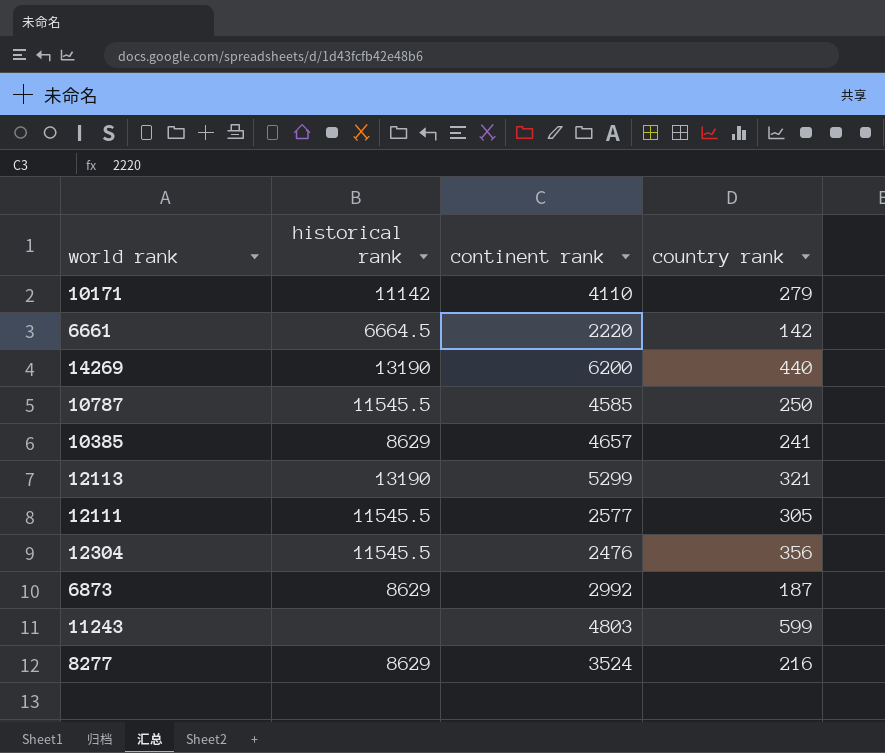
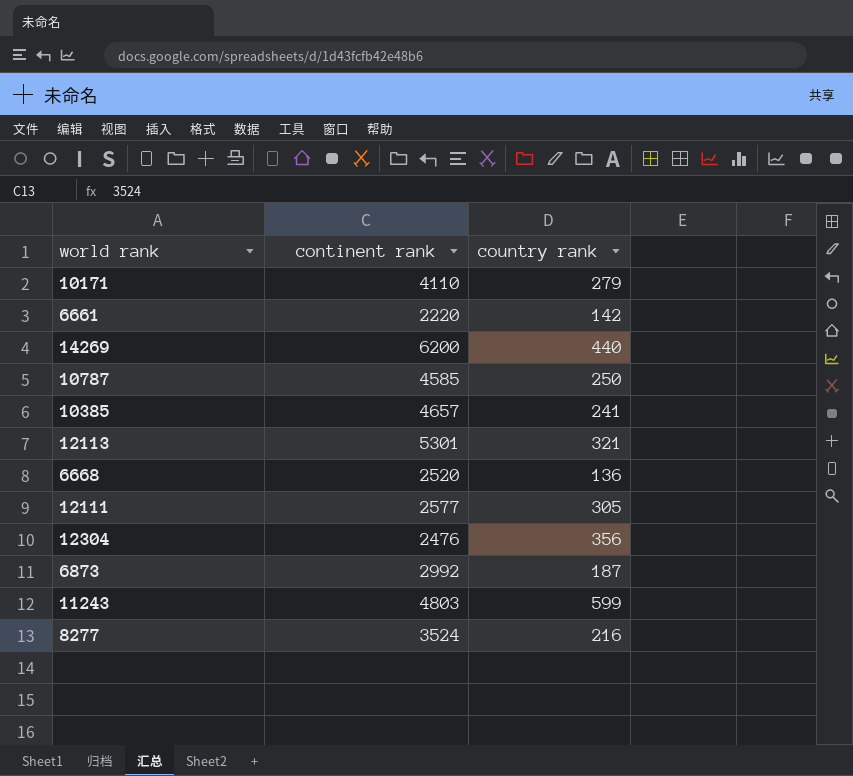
column historical rank | position: 2 -> none
12113 | continent rank: 5299 -> 5301
row 6668: none -> 2520 | 136

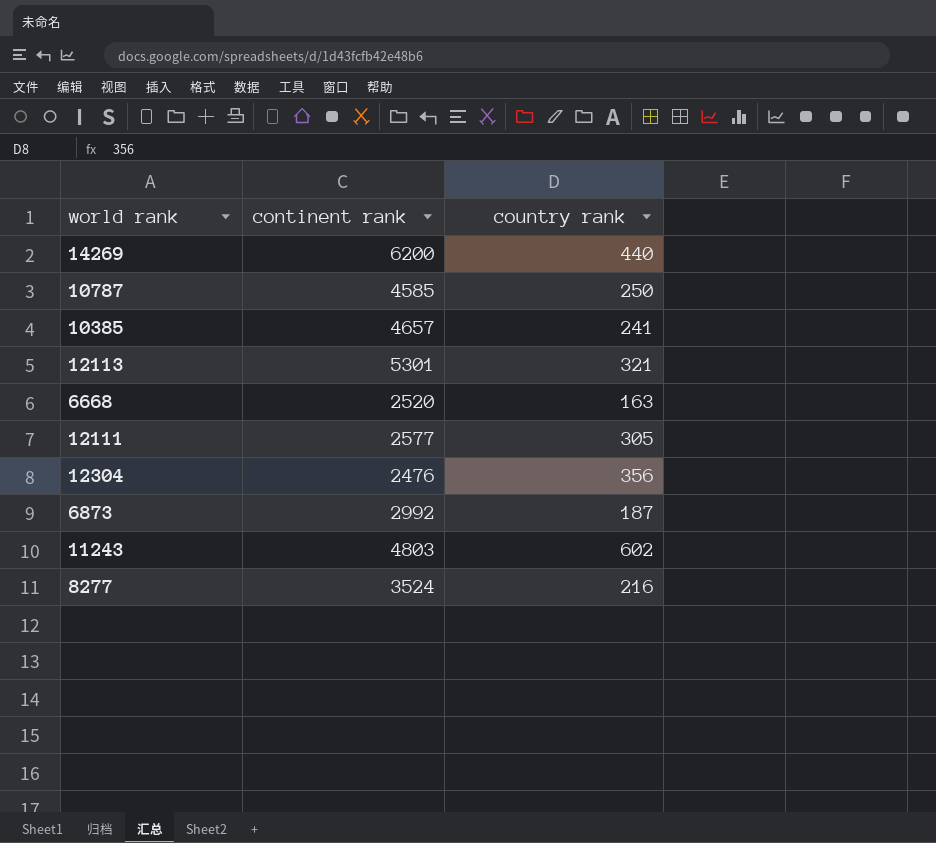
row 10171: 4110 | 279 -> none
row 6661: 2220 | 142 -> none
6668 | country rank: 136 -> 163
11243 | country rank: 599 -> 602

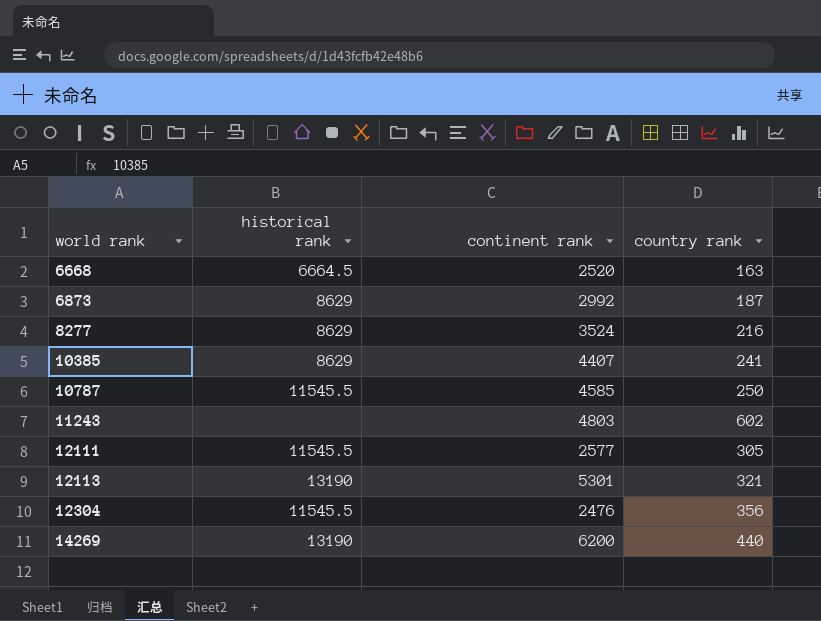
row order: none -> world rank ascending
column historical rank | position: none -> 2
10385 | continent rank: 4657 -> 4407

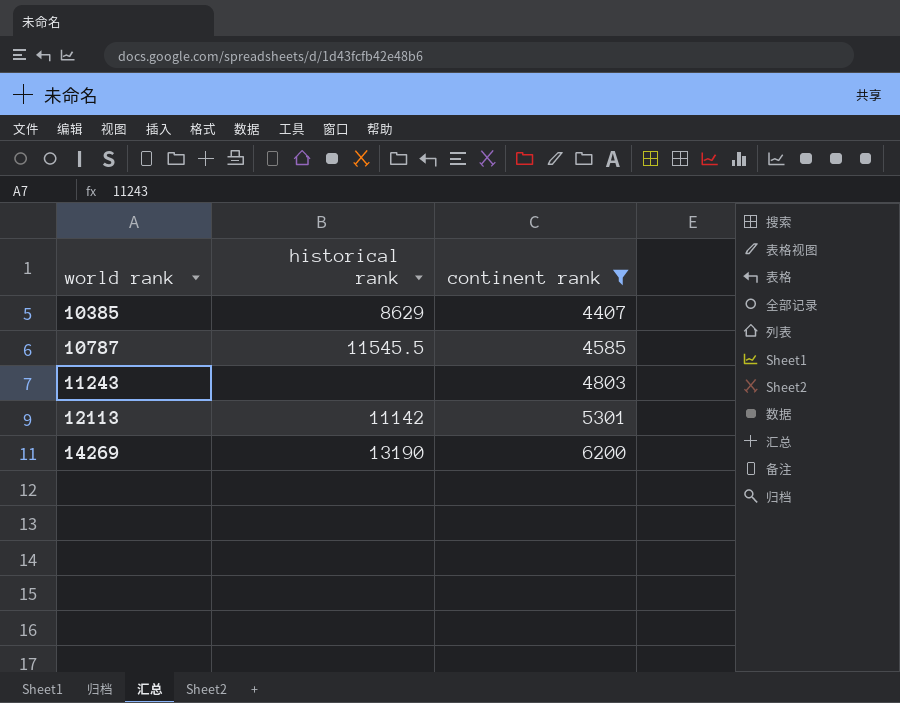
filter: none -> continent rank >= 4407
column country rank | position: 4 -> none
12113 | historical rank: 13190 -> 11142

